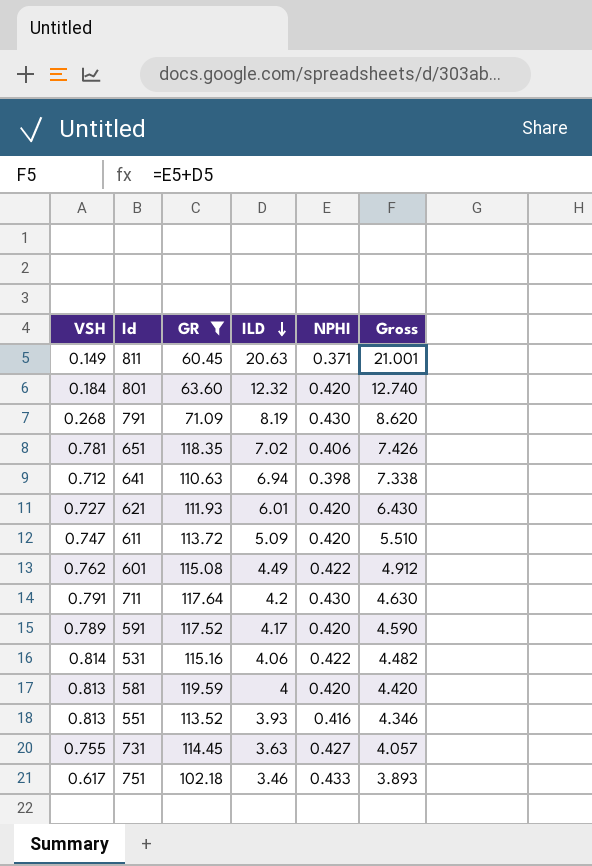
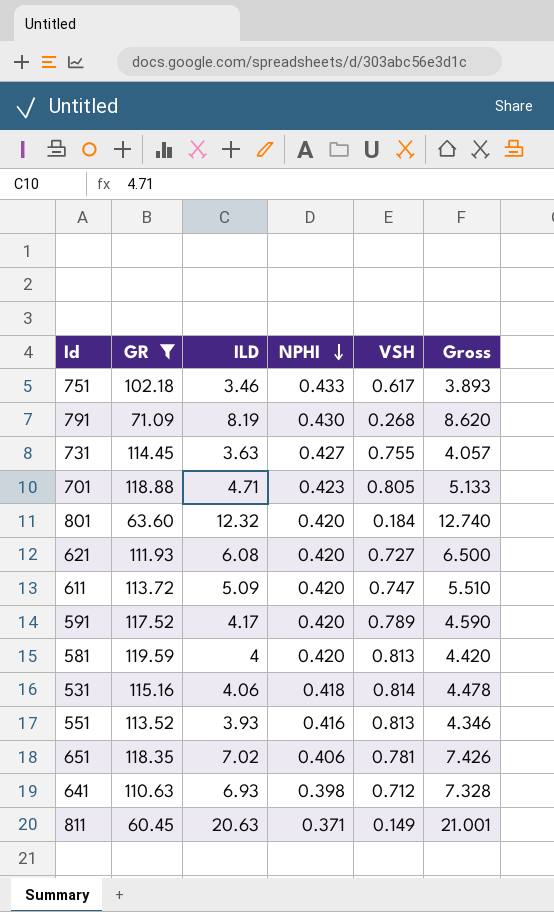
row order: ILD descending -> NPHI descending
column VSH | position: 1 -> 5
row 601: 0.762 | 115.08 | 4.49 | 0.422 | 4.912 -> none
row 711: 0.791 | 117.64 | 4.2 | 0.430 | 4.630 -> none
row 701: none -> 118.88 | 4.71 | 0.423 | 0.805 | 5.133
621 | ILD: 6.01 -> 6.08
621 | Gross: 6.430 -> 6.500
531 | NPHI: 0.422 -> 0.418
531 | Gross: 4.482 -> 4.478
641 | ILD: 6.94 -> 6.93
641 | Gross: 7.338 -> 7.328

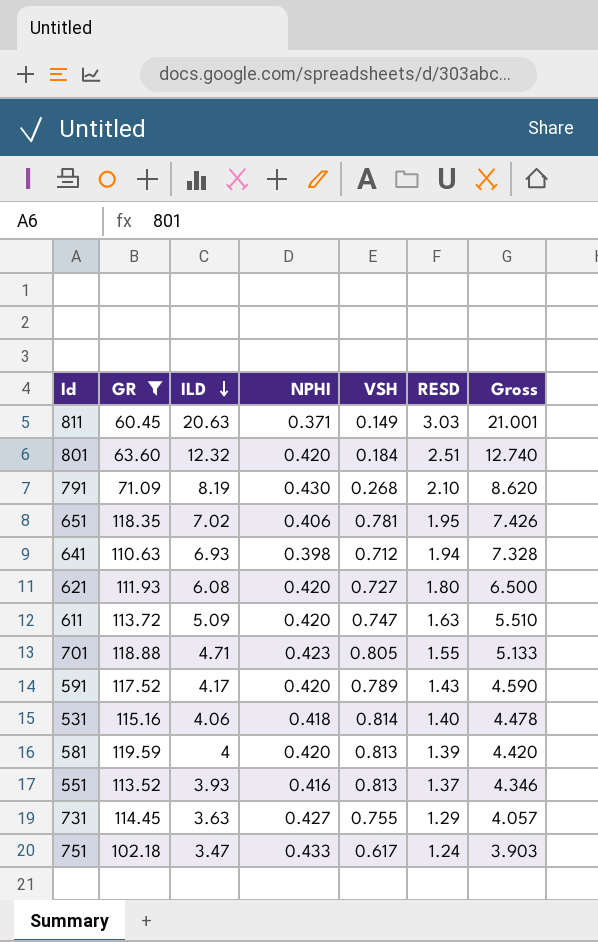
row order: NPHI descending -> ILD descending
column RESD | position: none -> 6
751 | ILD: 3.46 -> 3.47
751 | Gross: 3.893 -> 3.903

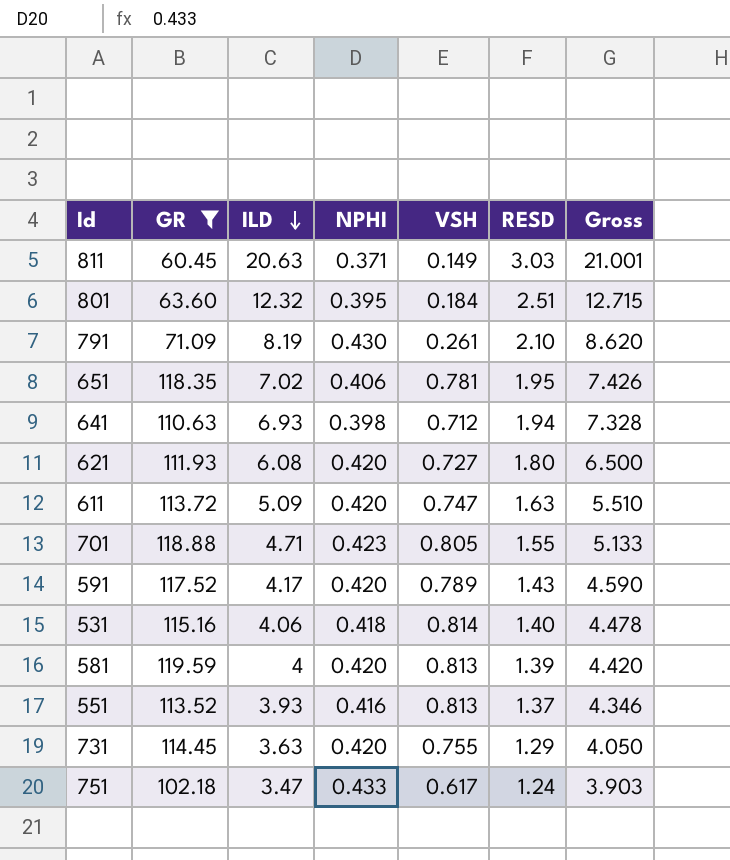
801 | NPHI: 0.420 -> 0.395
801 | Gross: 12.740 -> 12.715
791 | VSH: 0.268 -> 0.261
731 | NPHI: 0.427 -> 0.420
731 | Gross: 4.057 -> 4.050

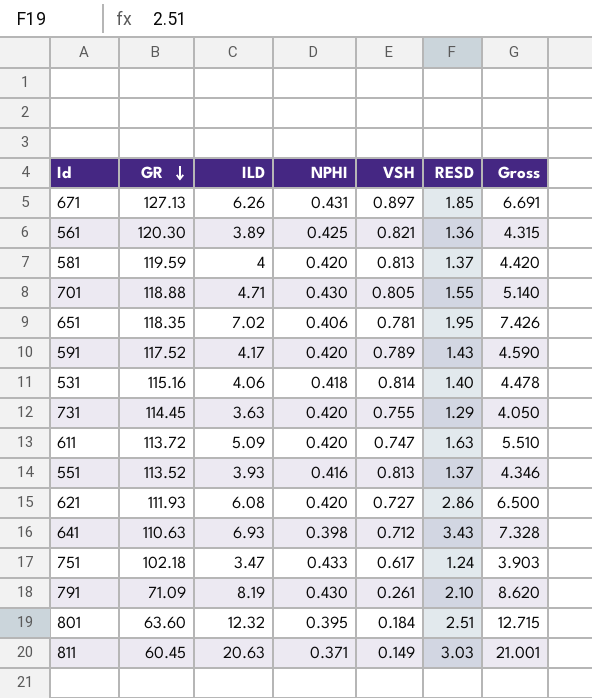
filter: GR <= 119.59 -> none
row order: ILD descending -> GR descending
581 | RESD: 1.39 -> 1.37
701 | NPHI: 0.423 -> 0.430
701 | Gross: 5.133 -> 5.140
621 | RESD: 1.80 -> 2.86
641 | RESD: 1.94 -> 3.43

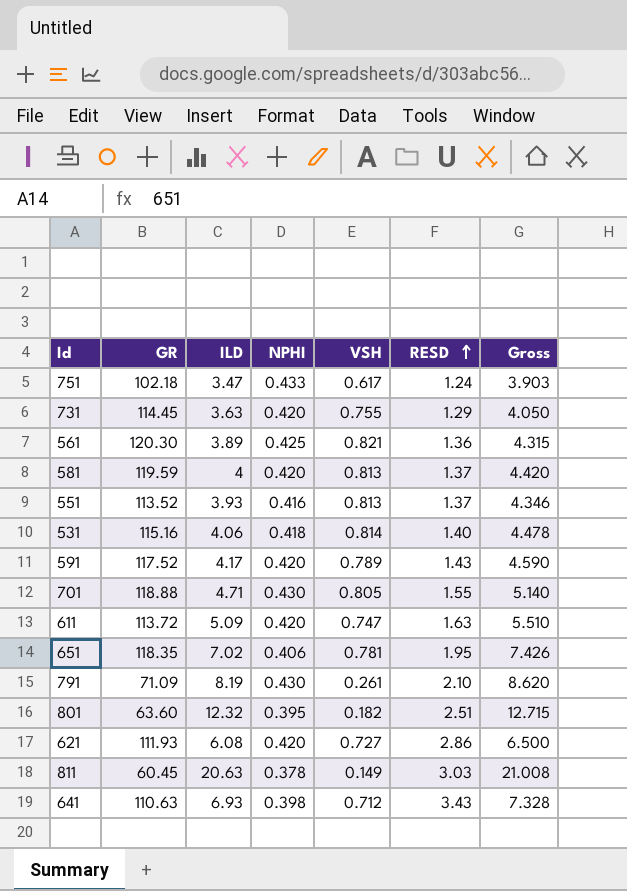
row order: GR descending -> RESD ascending
row 671: 127.13 | 6.26 | 0.431 | 0.897 | 1.85 | 6.691 -> none
801 | VSH: 0.184 -> 0.182
811 | NPHI: 0.371 -> 0.378
811 | Gross: 21.001 -> 21.008

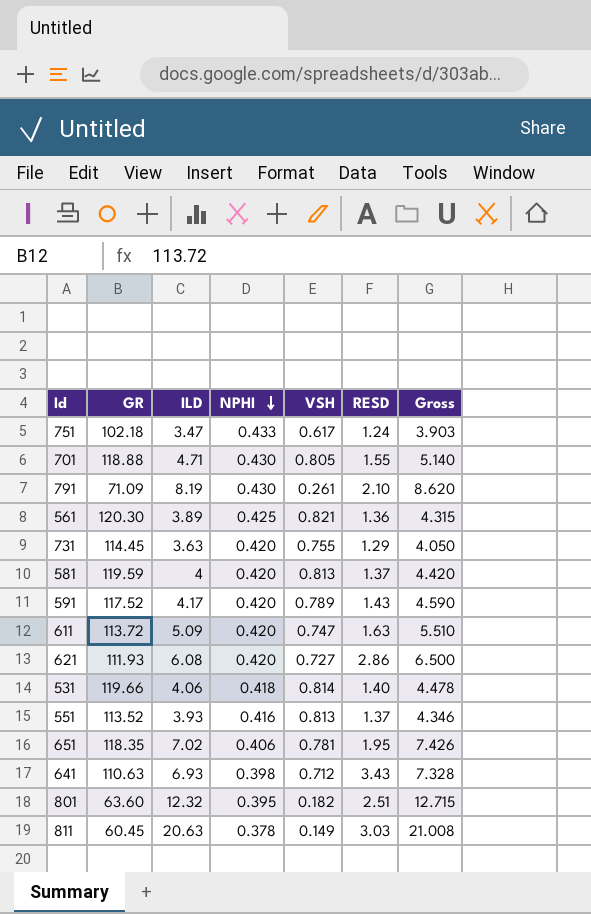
row order: RESD ascending -> NPHI descending
531 | GR: 115.16 -> 119.66

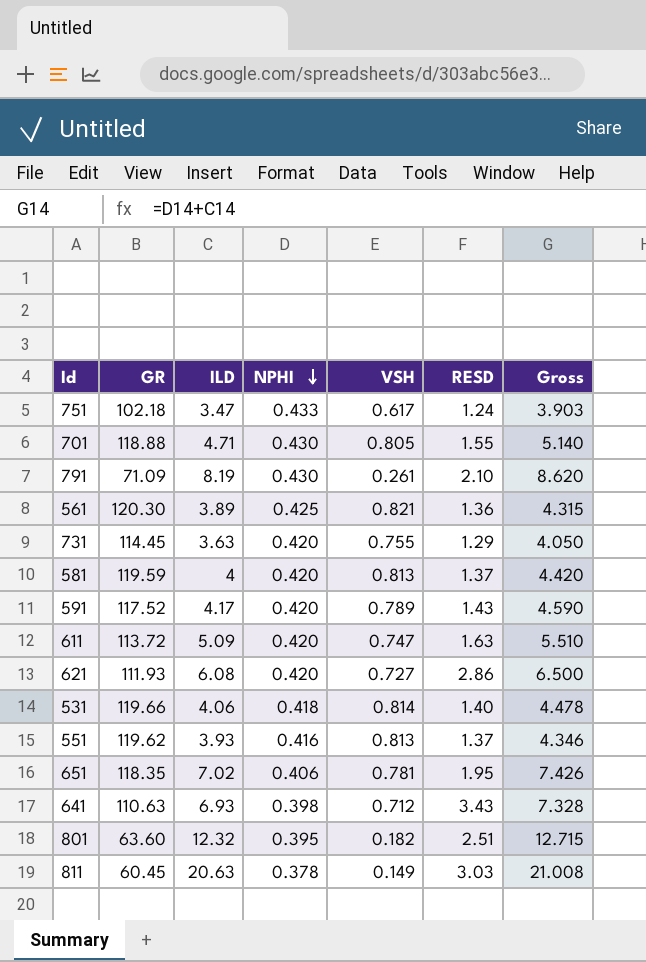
551 | GR: 113.52 -> 119.62

